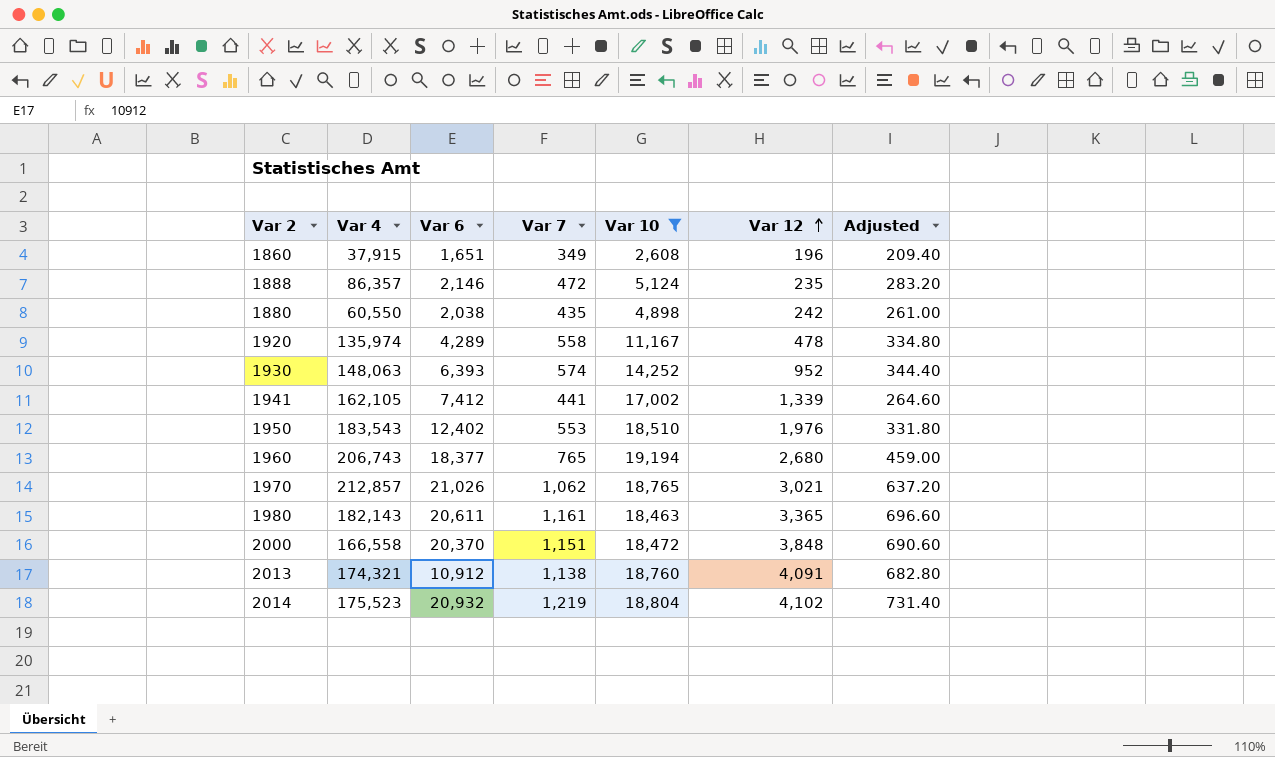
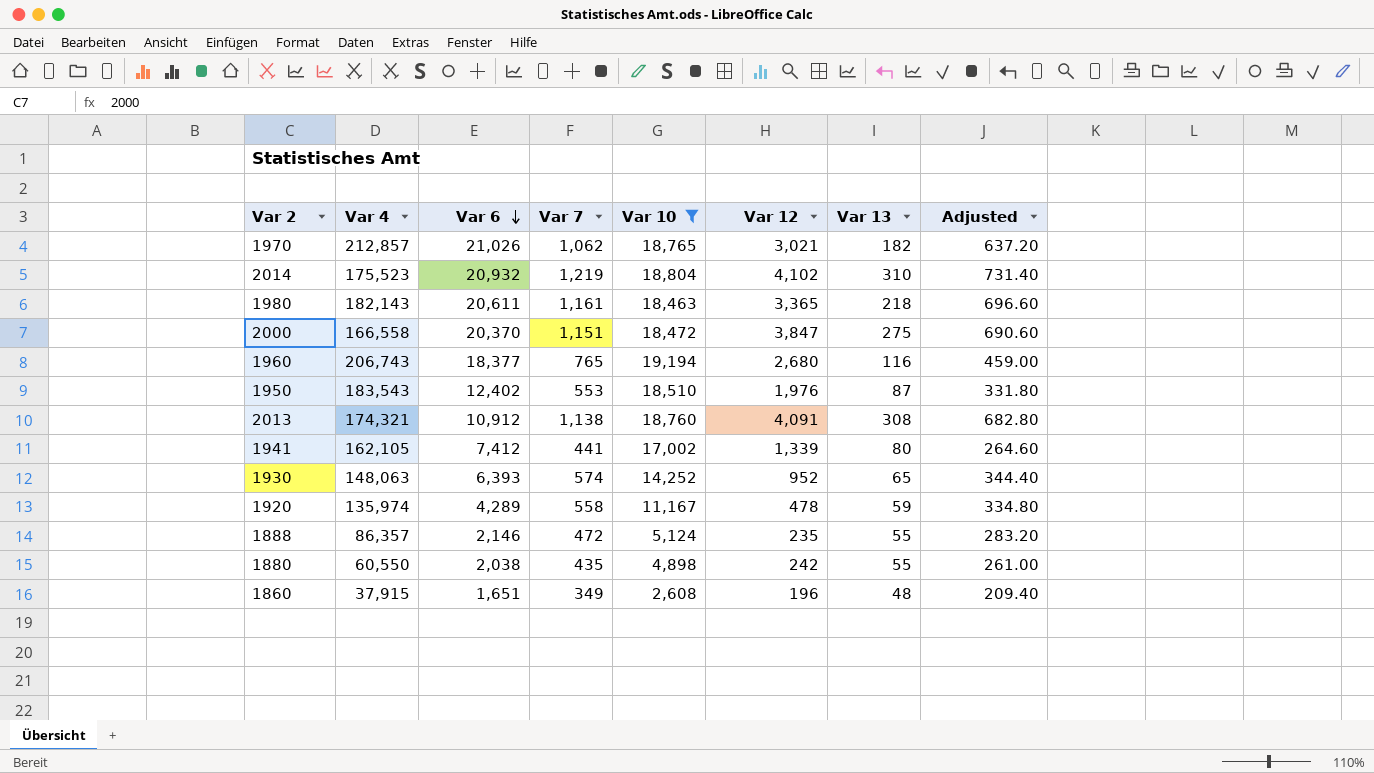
row order: Var 12 ascending -> Var 6 descending
column Var 13 | position: none -> 7
2000 | Var 12: 3,848 -> 3,847

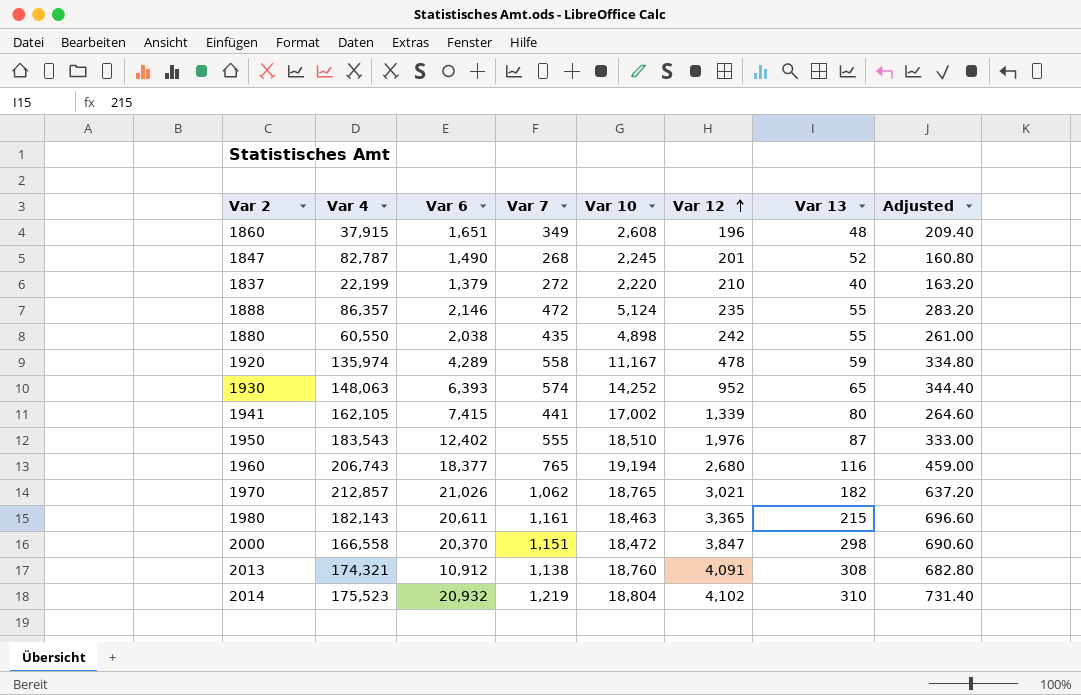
filter: Var 10 >= 2,608 -> none
row order: Var 6 descending -> Var 12 ascending
1941 | Var 6: 7,412 -> 7,415
1950 | Var 7: 553 -> 555
1950 | Adjusted: 331.80 -> 333.00
1980 | Var 13: 218 -> 215
2000 | Var 13: 275 -> 298

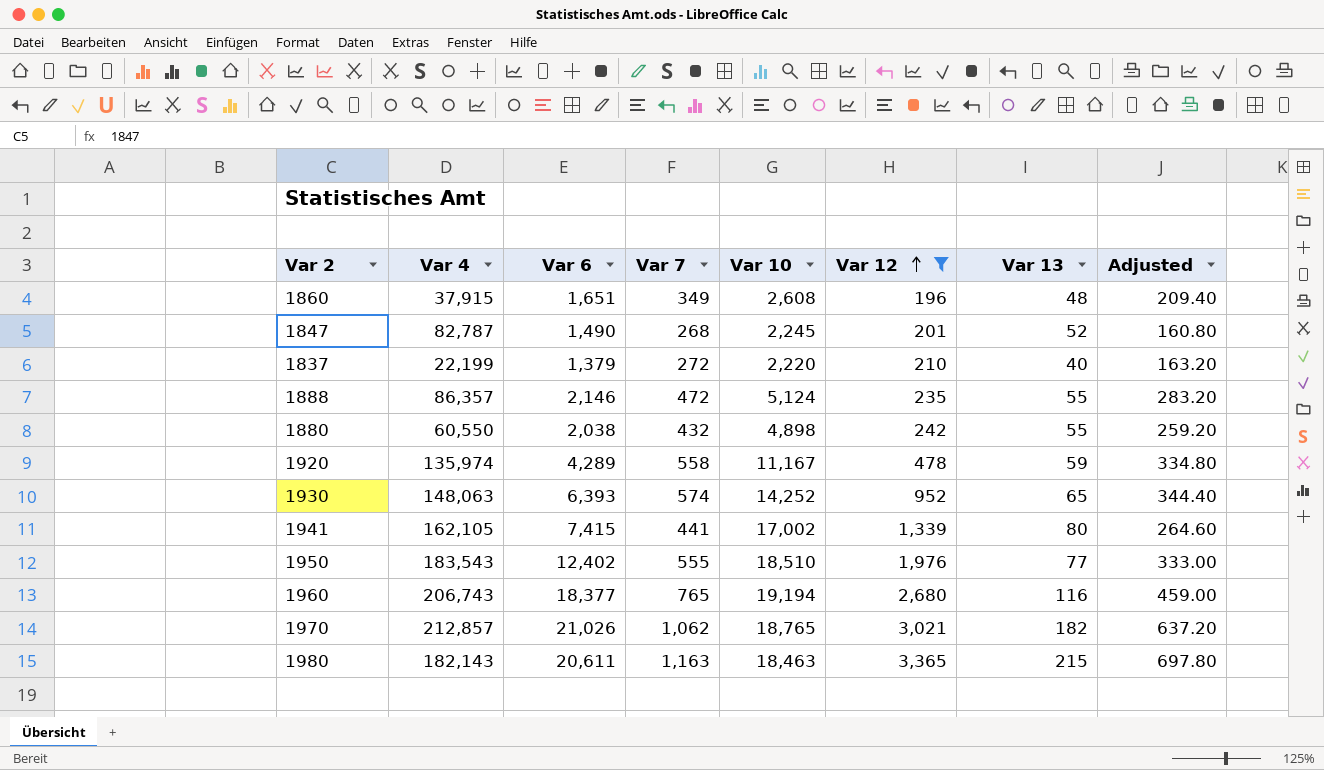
filter: none -> Var 12 <= 3,365
1880 | Var 7: 435 -> 432
1880 | Adjusted: 261.00 -> 259.20
1950 | Var 13: 87 -> 77
1980 | Var 7: 1,161 -> 1,163
1980 | Adjusted: 696.60 -> 697.80

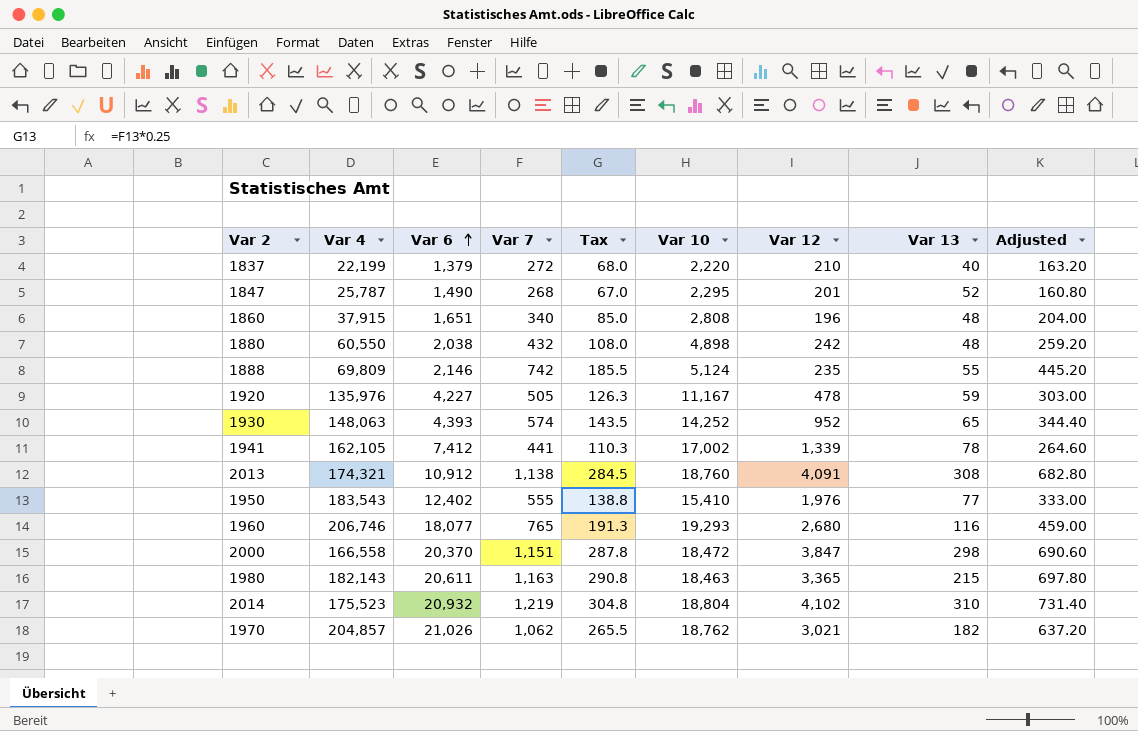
filter: Var 12 <= 3,365 -> none
row order: Var 12 ascending -> Var 6 ascending
column Tax | formula: none -> [Var 7] * 0.25
1847 | Var 4: 82,787 -> 25,787
1847 | Var 10: 2,245 -> 2,295
1860 | Var 7: 349 -> 340
1860 | Var 10: 2,608 -> 2,808
1860 | Adjusted: 209.40 -> 204.00
1880 | Var 13: 55 -> 48
1888 | Var 4: 86,357 -> 69,809
1888 | Var 7: 472 -> 742
1888 | Adjusted: 283.20 -> 445.20
1920 | Var 4: 135,974 -> 135,976
1920 | Var 6: 4,289 -> 4,227
1920 | Var 7: 558 -> 505
1920 | Adjusted: 334.80 -> 303.00
1930 | Var 6: 6,393 -> 4,393
1941 | Var 6: 7,415 -> 7,412
1941 | Var 13: 80 -> 78
1950 | Var 10: 18,510 -> 15,410
1960 | Var 4: 206,743 -> 206,746
1960 | Var 6: 18,377 -> 18,077
1960 | Var 10: 19,194 -> 19,293
1970 | Var 4: 212,857 -> 204,857
1970 | Var 10: 18,765 -> 18,762

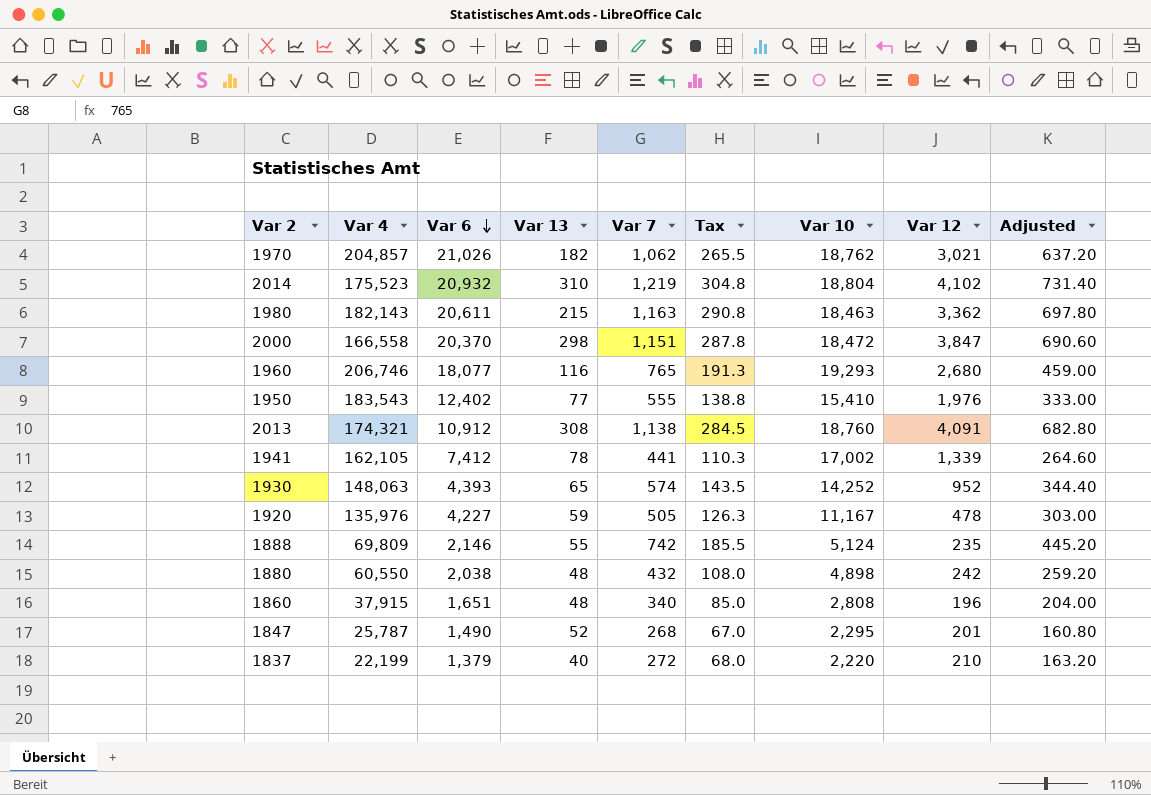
row order: Var 6 ascending -> Var 6 descending
column Var 13 | position: 8 -> 4
1980 | Var 12: 3,365 -> 3,362

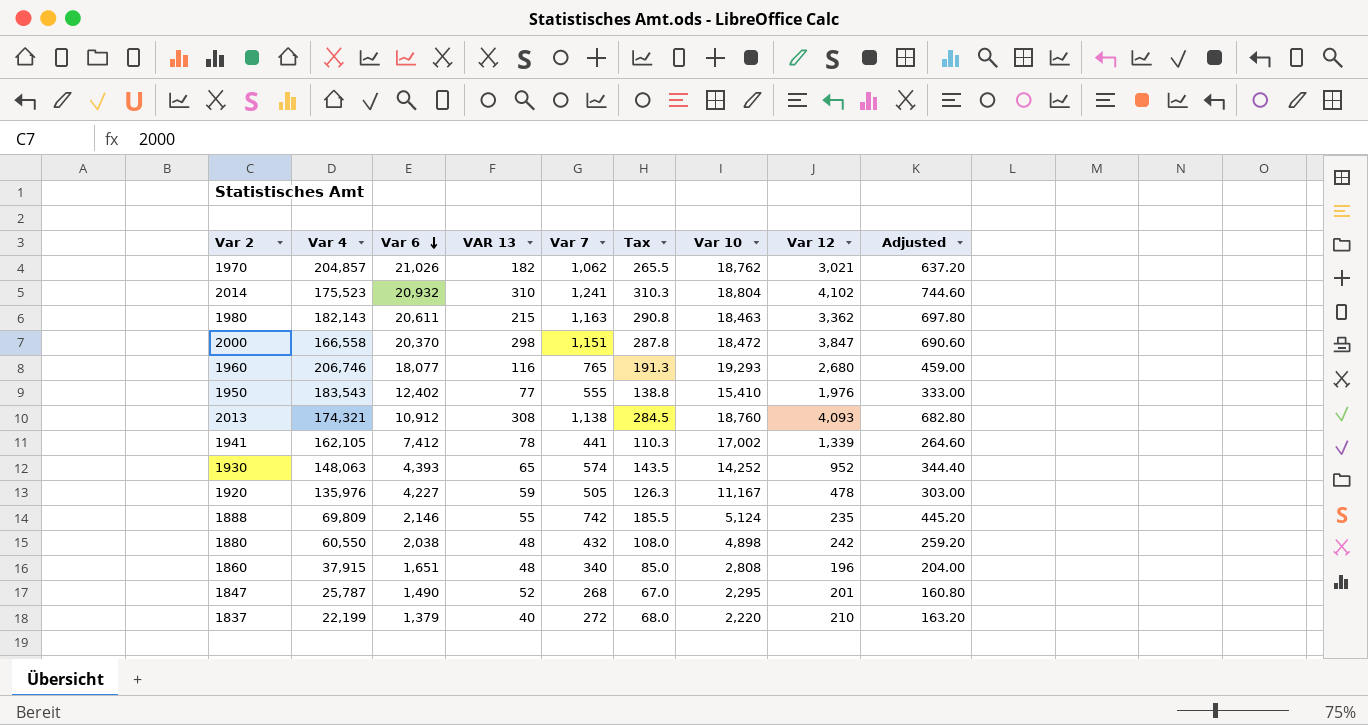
column name: Var 13 -> VAR 13
2014 | Var 7: 1,219 -> 1,241
2014 | Tax: 304.8 -> 310.3
2014 | Adjusted: 731.40 -> 744.60
2013 | Var 12: 4,091 -> 4,093

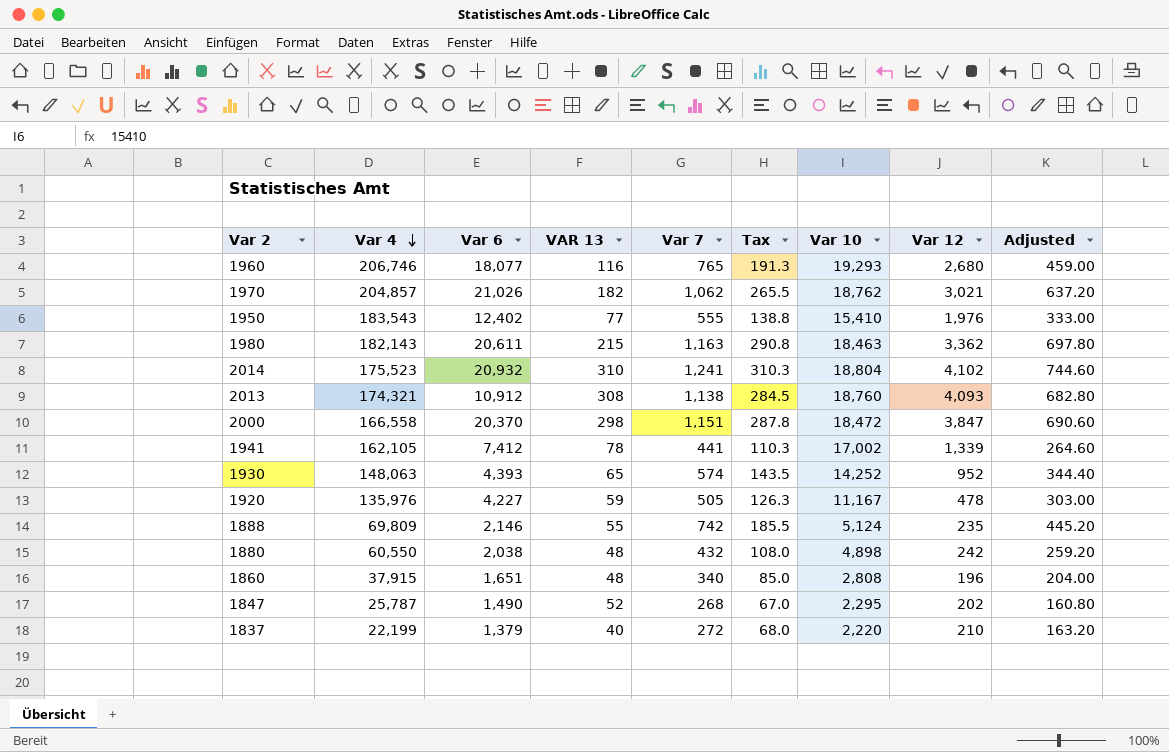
row order: Var 6 descending -> Var 4 descending
1847 | Var 12: 201 -> 202

